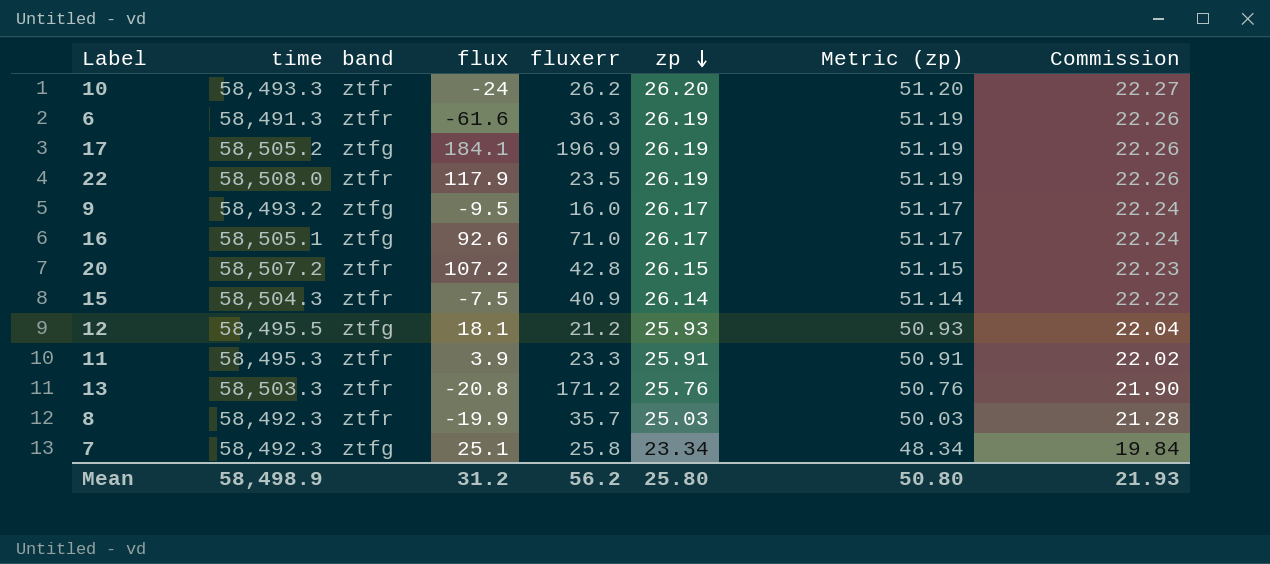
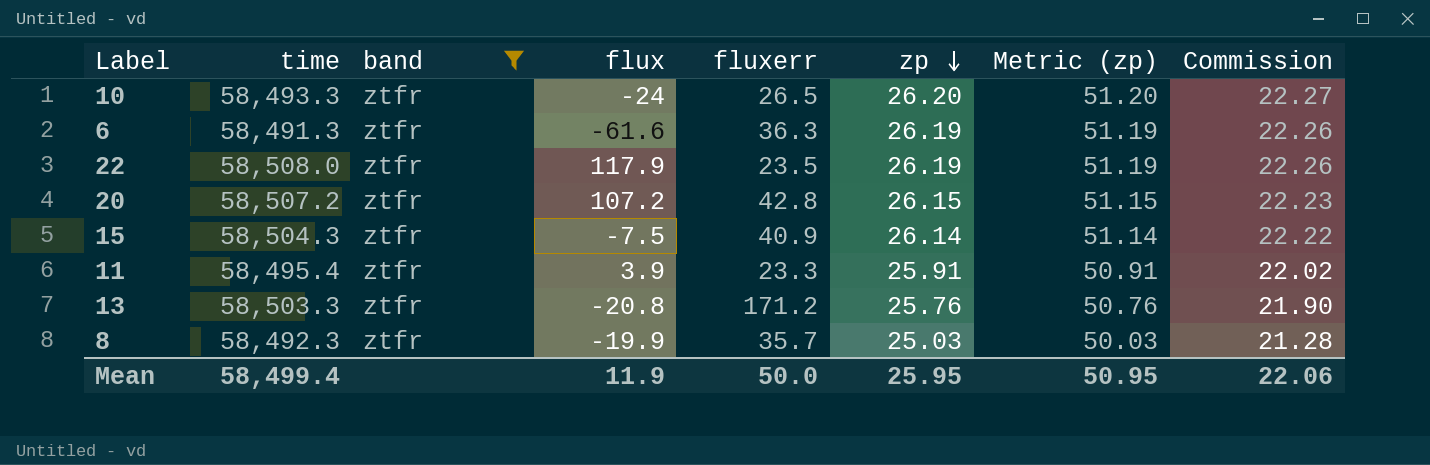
filter: none -> band = ztfr
10 | fluxerr: 26.2 -> 26.5
11 | time: 58,495.3 -> 58,495.4
Mean | time: 58,498.9 -> 58,499.4
Mean | flux: 31.2 -> 11.9
Mean | fluxerr: 56.2 -> 50.0
Mean | zp: 25.80 -> 25.95
Mean | Metric (zp): 50.80 -> 50.95
Mean | Commission: 21.93 -> 22.06

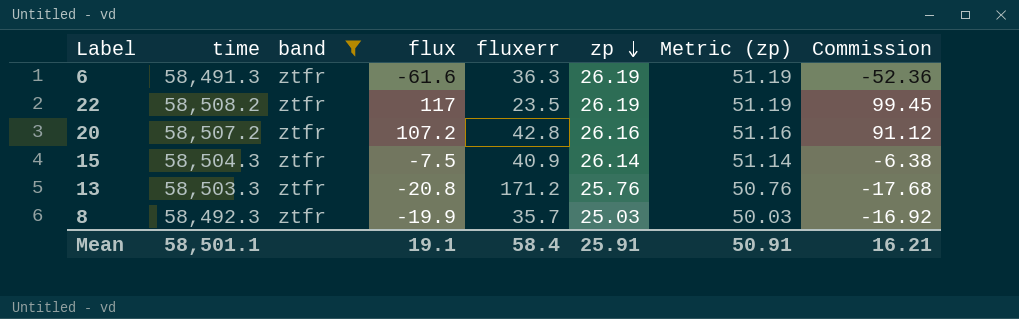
column Commission | formula: [zp] * 0.85 -> [flux] * 0.85
row 10: 58,493.3 | ztfr | -24 | 26.5 | 26.20 | 51.20 | 22.27 -> none
row 11: 58,495.4 | ztfr | 3.9 | 23.3 | 25.91 | 50.91 | 22.02 -> none
22 | time: 58,508.0 -> 58,508.2
22 | flux: 117.9 -> 117
20 | zp: 26.15 -> 26.16
20 | Metric (zp): 51.15 -> 51.16
Mean | time: 58,499.4 -> 58,501.1
Mean | flux: 11.9 -> 19.1
Mean | fluxerr: 50.0 -> 58.4
Mean | zp: 25.95 -> 25.91
Mean | Metric (zp): 50.95 -> 50.91
Mean | Commission: 22.06 -> 16.21

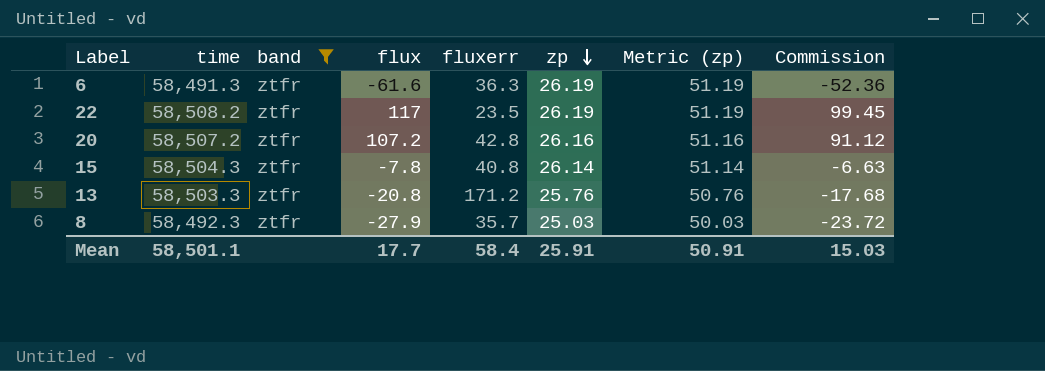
15 | flux: -7.5 -> -7.8
15 | fluxerr: 40.9 -> 40.8
15 | Commission: -6.38 -> -6.63
8 | flux: -19.9 -> -27.9
8 | Commission: -16.92 -> -23.72
Mean | flux: 19.1 -> 17.7
Mean | Commission: 16.21 -> 15.03

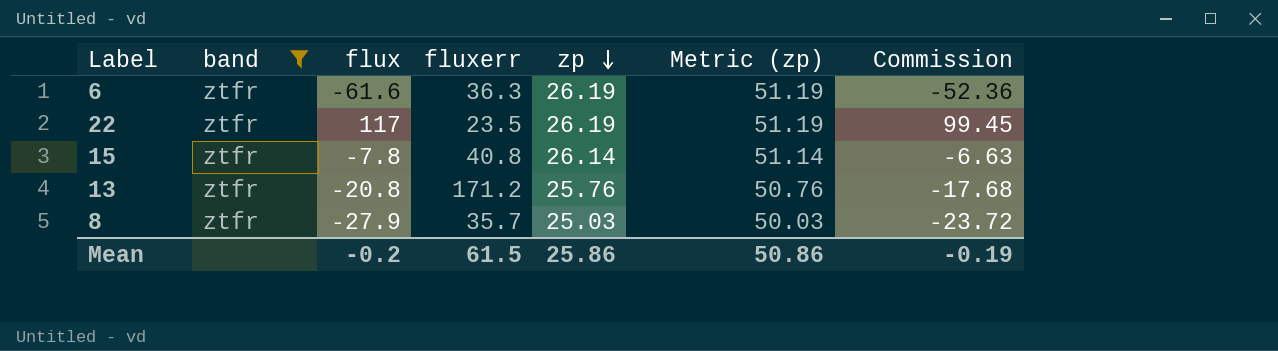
column time | position: 2 -> none
row 20: 58,507.2 | ztfr | 107.2 | 42.8 | 26.16 | 51.16 | 91.12 -> none
Mean | flux: 17.7 -> -0.2
Mean | fluxerr: 58.4 -> 61.5
Mean | zp: 25.91 -> 25.86
Mean | Metric (zp): 50.91 -> 50.86
Mean | Commission: 15.03 -> -0.19

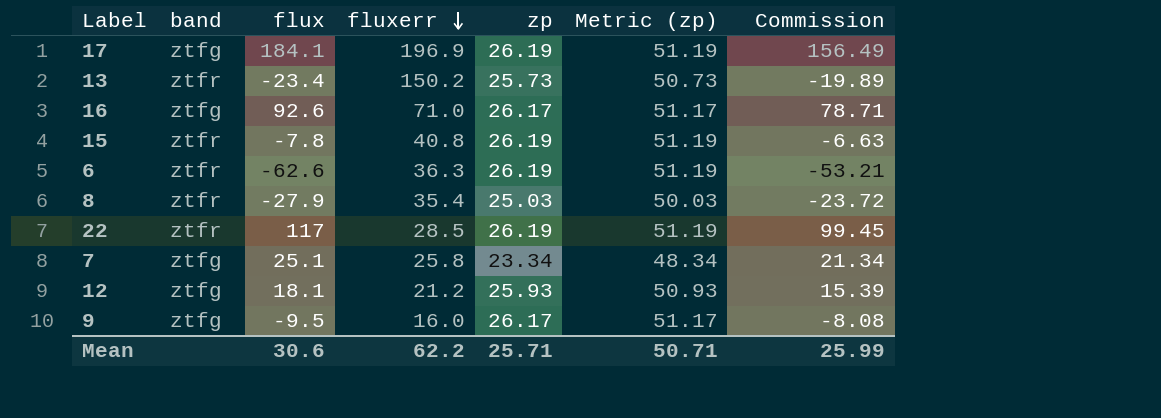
filter: band = ztfr -> none
row order: zp descending -> fluxerr descending
13 | flux: -20.8 -> -23.4
13 | fluxerr: 171.2 -> 150.2
13 | zp: 25.76 -> 25.73
13 | Metric (zp): 50.76 -> 50.73
13 | Commission: -17.68 -> -19.89
15 | zp: 26.14 -> 26.19
15 | Metric (zp): 51.14 -> 51.19
6 | flux: -61.6 -> -62.6
6 | Commission: -52.36 -> -53.21
8 | fluxerr: 35.7 -> 35.4
22 | fluxerr: 23.5 -> 28.5
Mean | flux: -0.2 -> 30.6
Mean | fluxerr: 61.5 -> 62.2
Mean | zp: 25.86 -> 25.71
Mean | Metric (zp): 50.86 -> 50.71
Mean | Commission: -0.19 -> 25.99

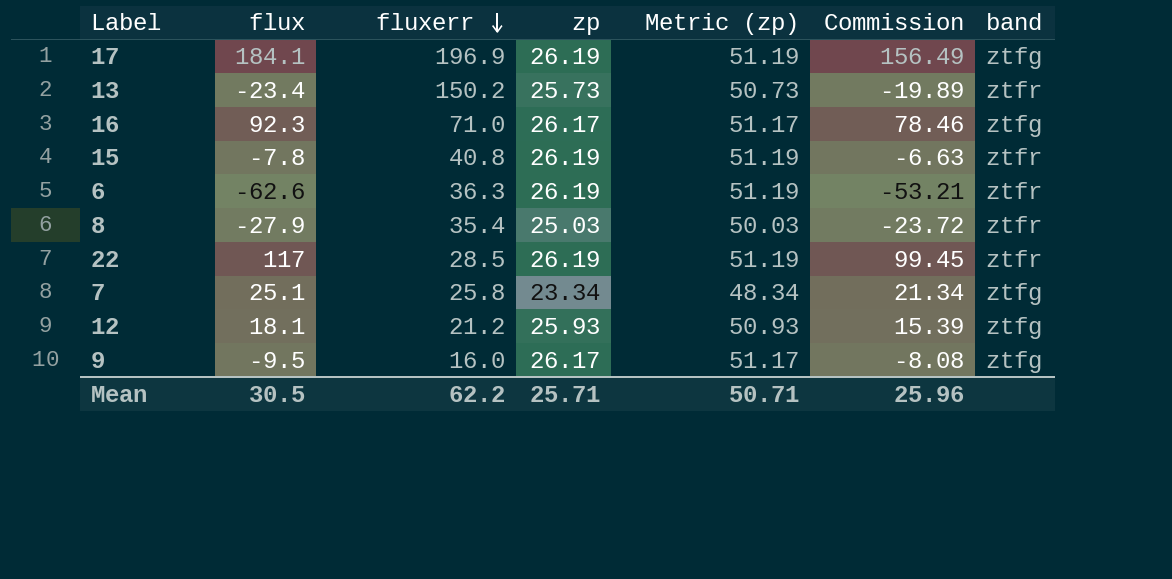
column band | position: 2 -> 7
16 | flux: 92.6 -> 92.3
16 | Commission: 78.71 -> 78.46
Mean | flux: 30.6 -> 30.5
Mean | Commission: 25.99 -> 25.96

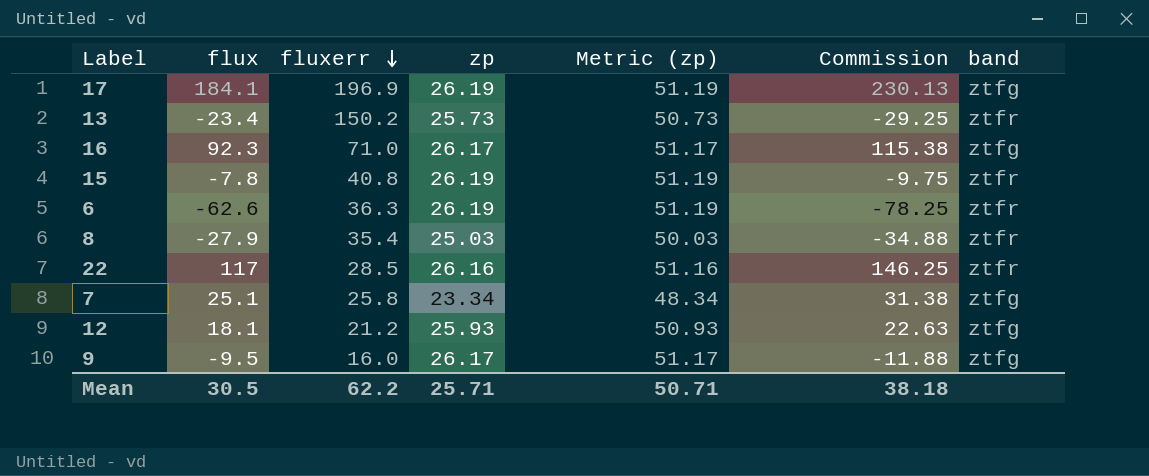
column Commission | formula: [flux] * 0.85 -> [flux] * 1.25
22 | zp: 26.19 -> 26.16
22 | Metric (zp): 51.19 -> 51.16
Mean | Commission: 25.96 -> 38.18

